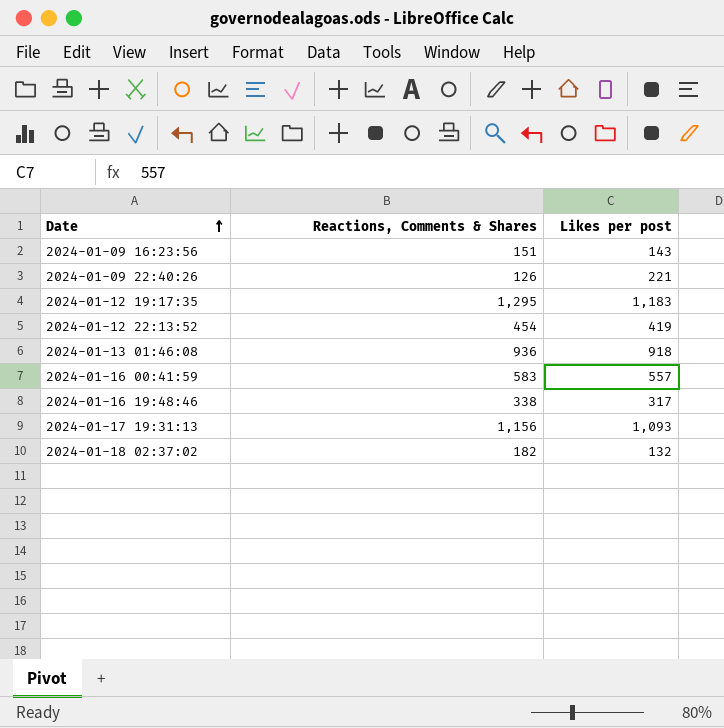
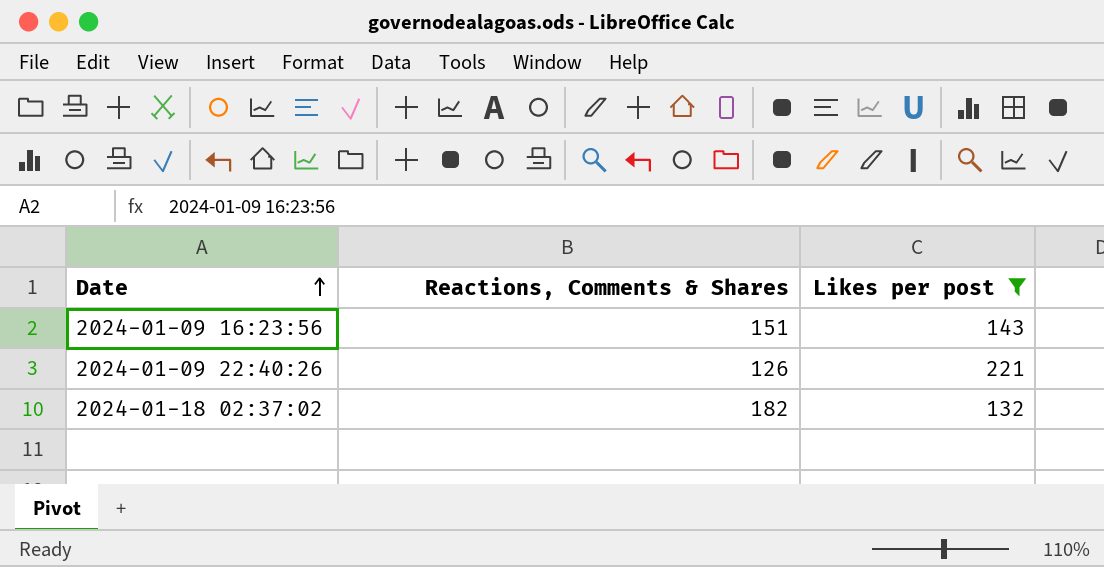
filter: none -> Likes per post <= 221

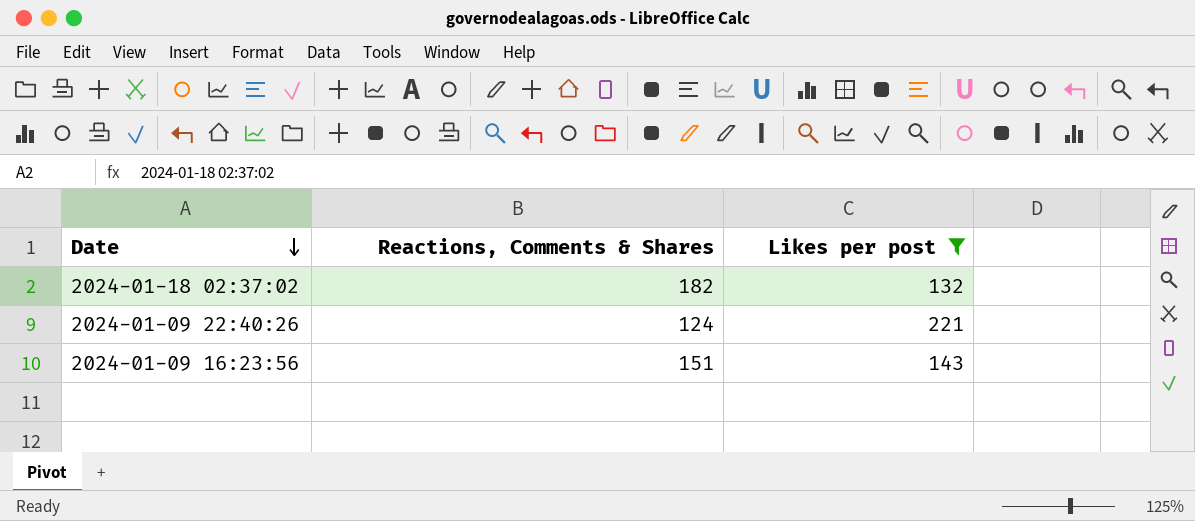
row order: Date ascending -> Date descending
2024-01-09 22:40:26 | Reactions, Comments & Shares: 126 -> 124

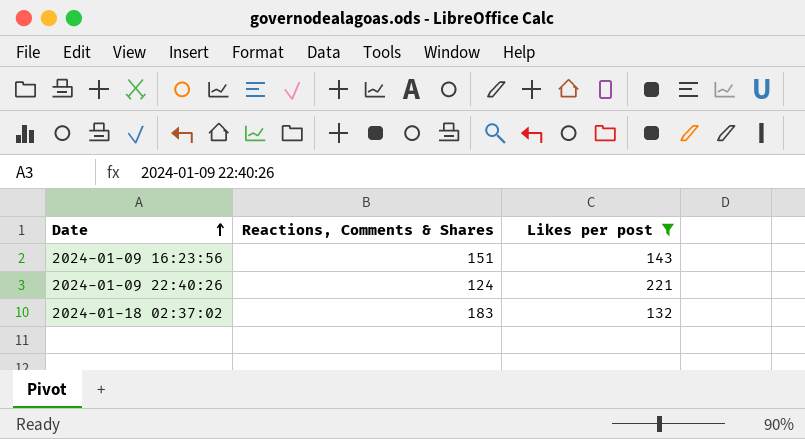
row order: Date descending -> Date ascending
2024-01-18 02:37:02 | Reactions, Comments & Shares: 182 -> 183

